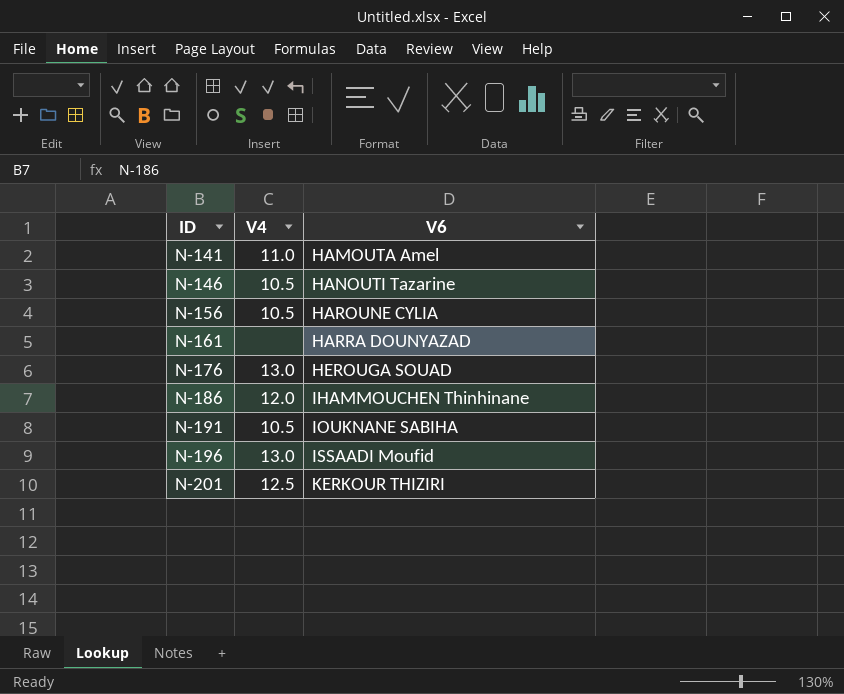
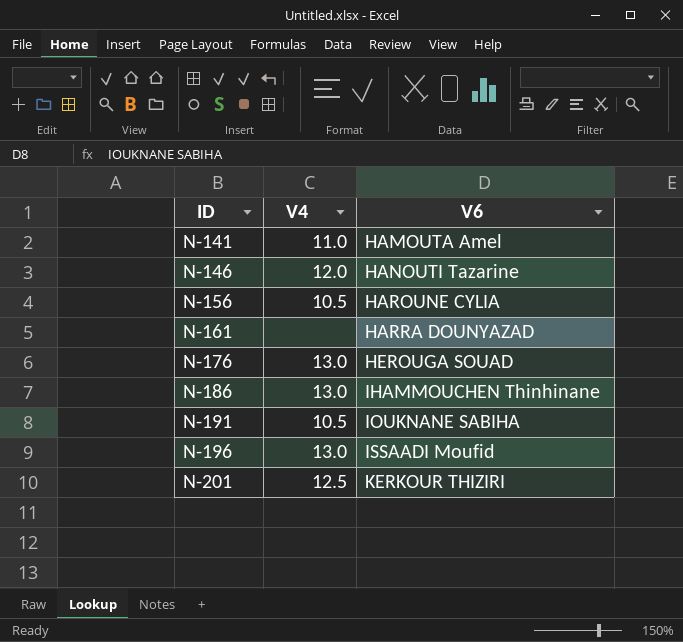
N-146 | V4: 10.5 -> 12.0
N-186 | V4: 12.0 -> 13.0

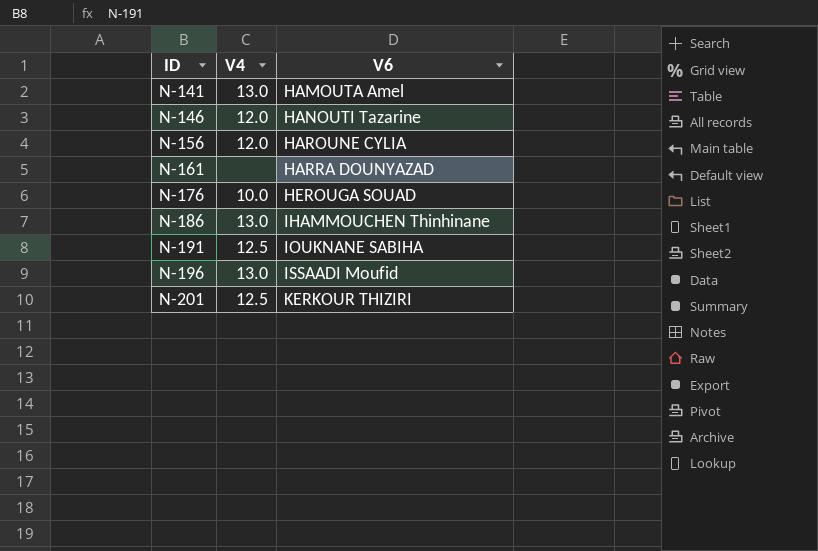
N-141 | V4: 11.0 -> 13.0
N-156 | V4: 10.5 -> 12.0
N-176 | V4: 13.0 -> 10.0
N-191 | V4: 10.5 -> 12.5

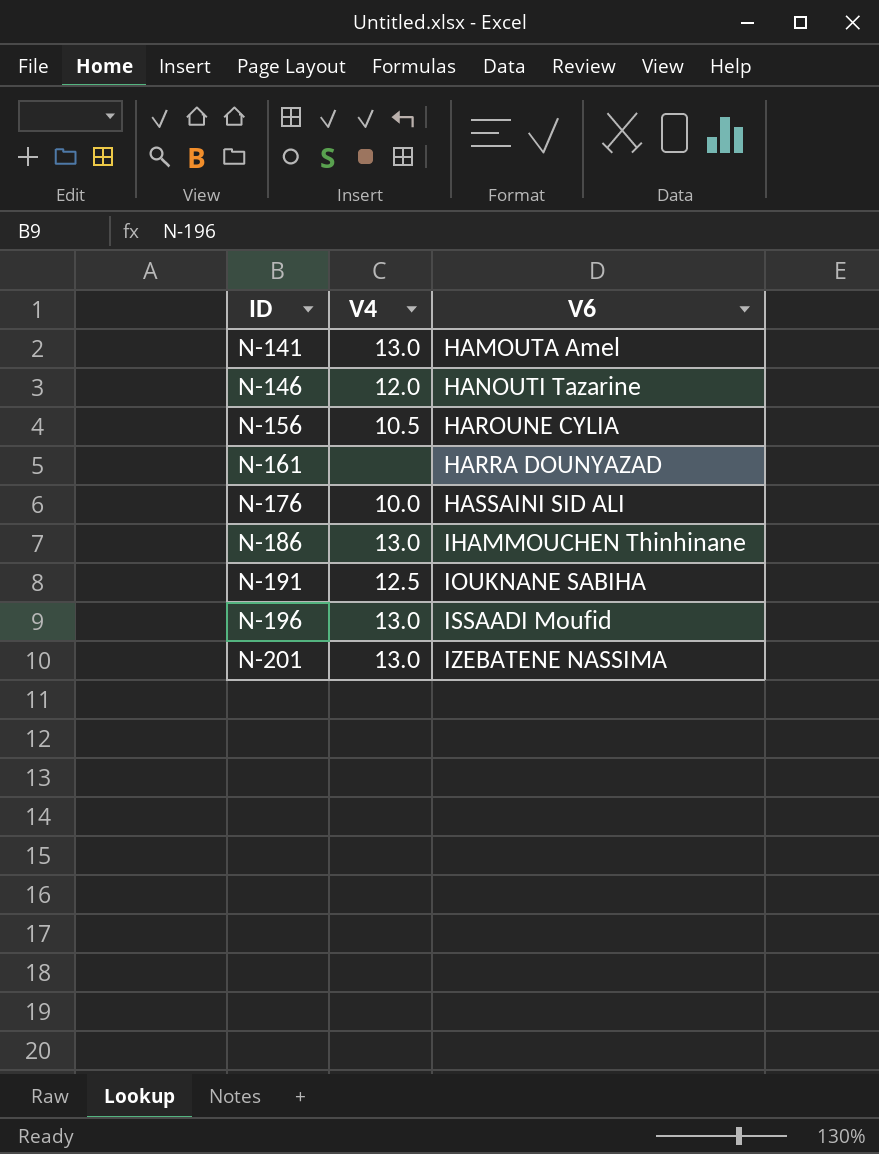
N-156 | V4: 12.0 -> 10.5
N-176 | V6: HEROUGA SOUAD -> HASSAINI SID ALI
N-201 | V4: 12.5 -> 13.0
N-201 | V6: KERKOUR THIZIRI -> IZEBATENE NASSIMA

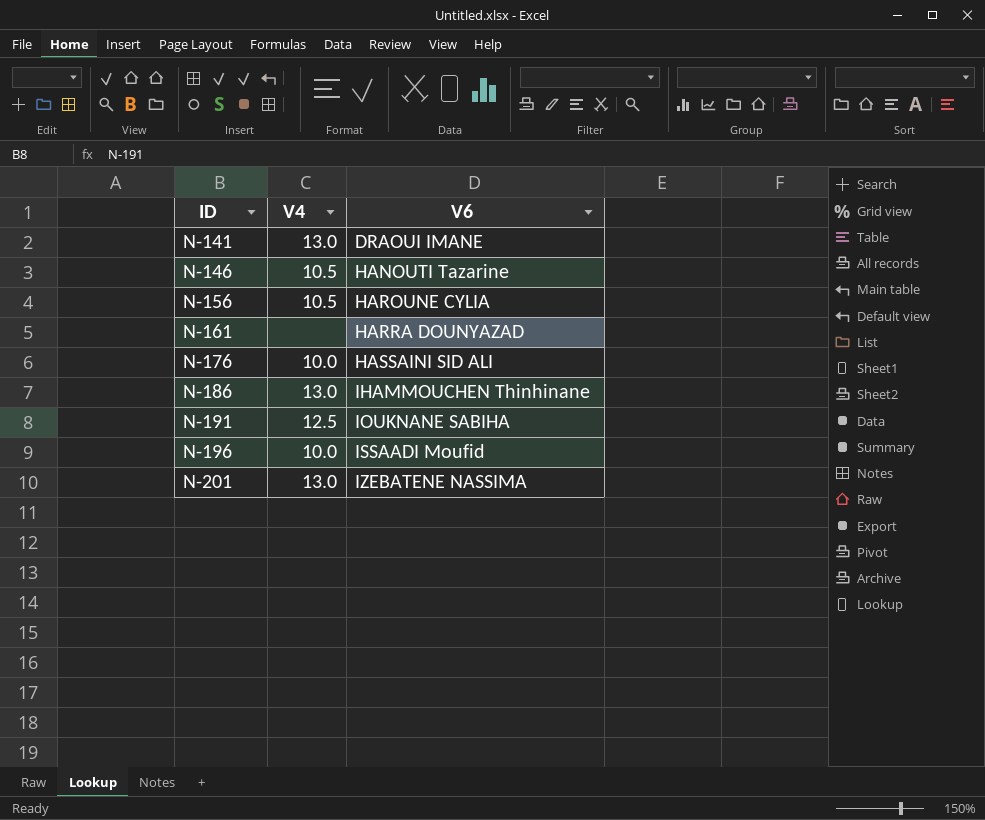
N-141 | V6: HAMOUTA Amel -> DRAOUI IMANE
N-146 | V4: 12.0 -> 10.5
N-196 | V4: 13.0 -> 10.0

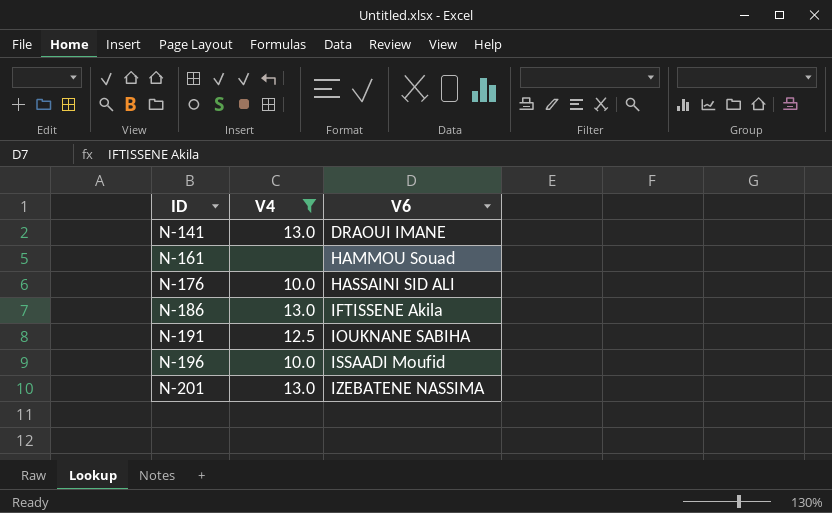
filter: none -> V4 != 10.5
N-161 | V6: HARRA DOUNYAZAD -> HAMMOU Souad
N-186 | V6: IHAMMOUCHEN Thinhinane -> IFTISSENE Akila

